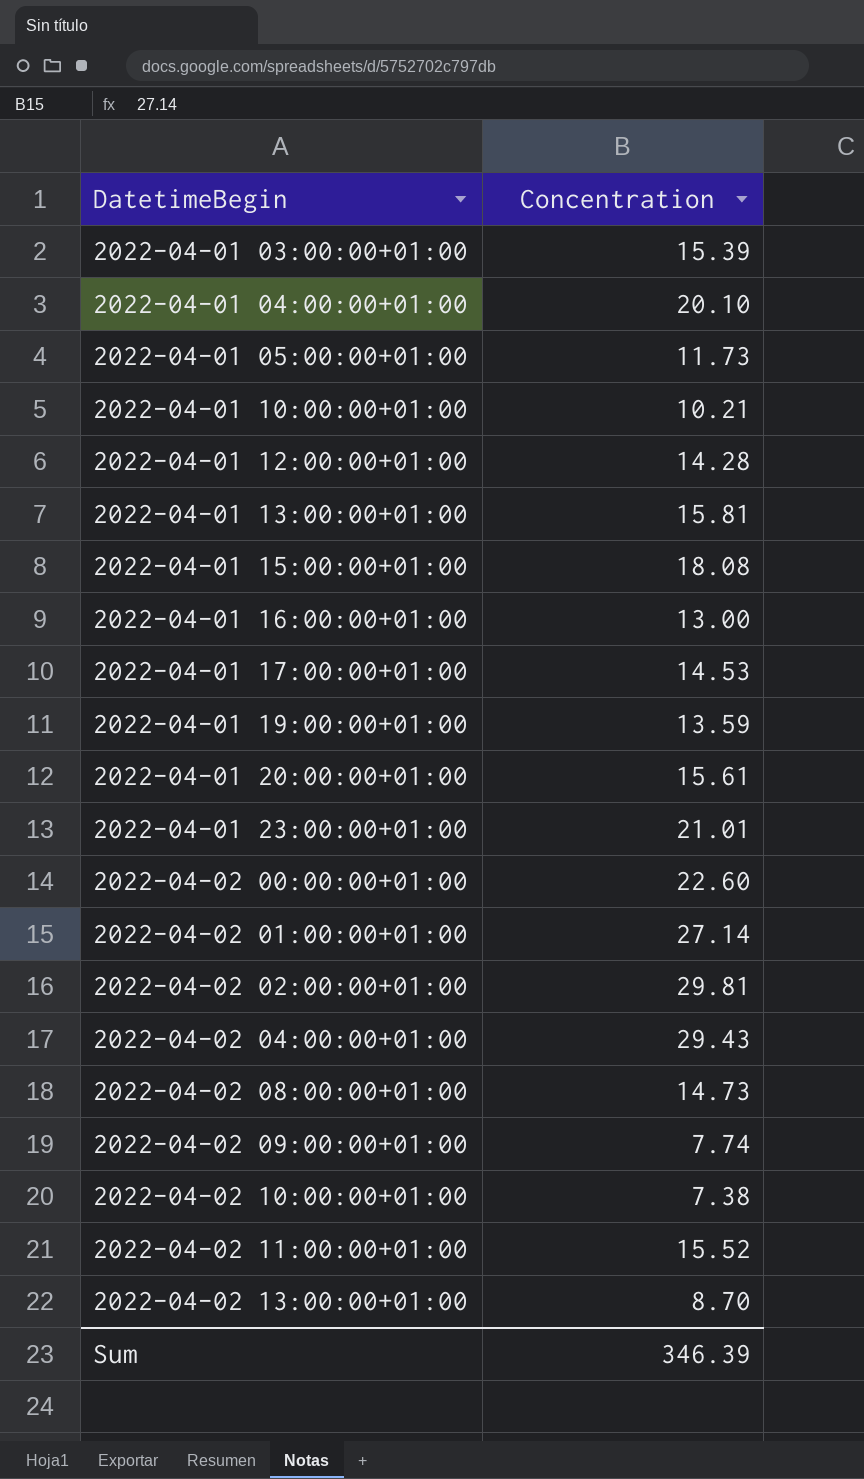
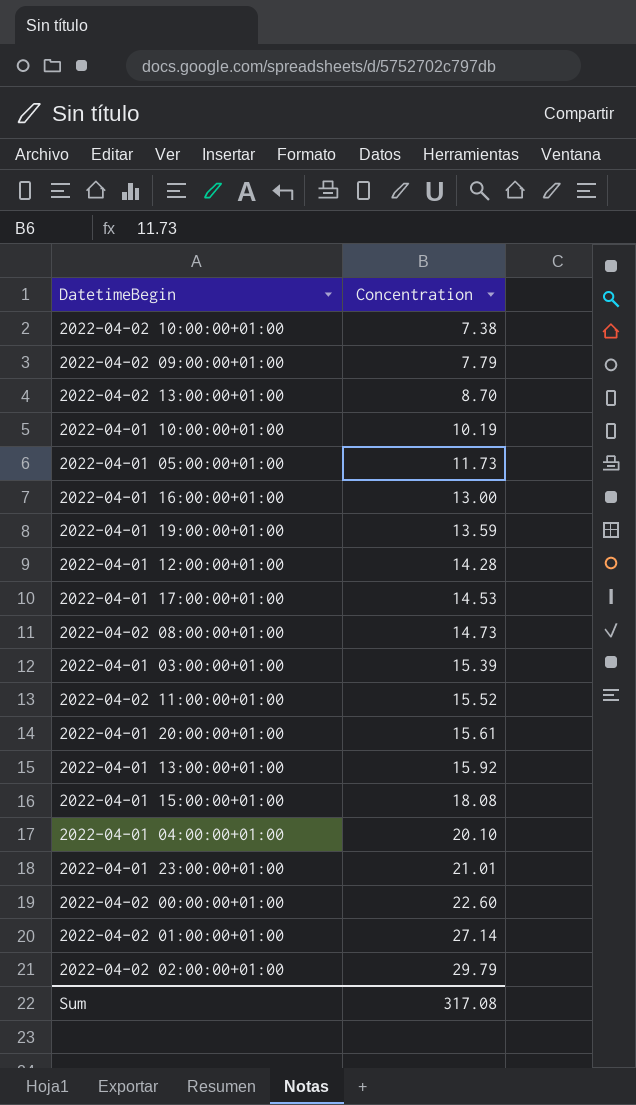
row order: DatetimeBegin ascending -> Concentration ascending
row 2022-04-02 04:00:00+01:00: 29.43 -> none
2022-04-02 09:00:00+01:00 | Concentration: 7.74 -> 7.79
2022-04-01 10:00:00+01:00 | Concentration: 10.21 -> 10.19
2022-04-01 13:00:00+01:00 | Concentration: 15.81 -> 15.92
2022-04-02 02:00:00+01:00 | Concentration: 29.81 -> 29.79
Sum | Concentration: 346.39 -> 317.08

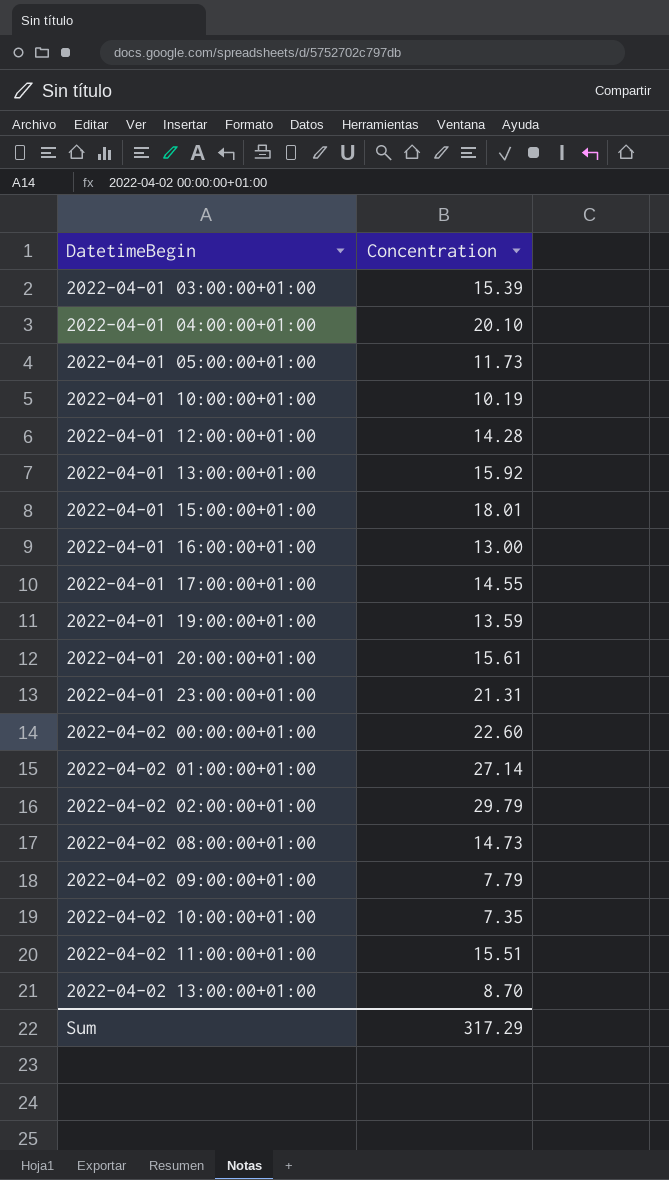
row order: Concentration ascending -> DatetimeBegin ascending
2022-04-01 15:00:00+01:00 | Concentration: 18.08 -> 18.01
2022-04-01 17:00:00+01:00 | Concentration: 14.53 -> 14.55
2022-04-01 23:00:00+01:00 | Concentration: 21.01 -> 21.31
2022-04-02 10:00:00+01:00 | Concentration: 7.38 -> 7.35
2022-04-02 11:00:00+01:00 | Concentration: 15.52 -> 15.51
Sum | Concentration: 317.08 -> 317.29

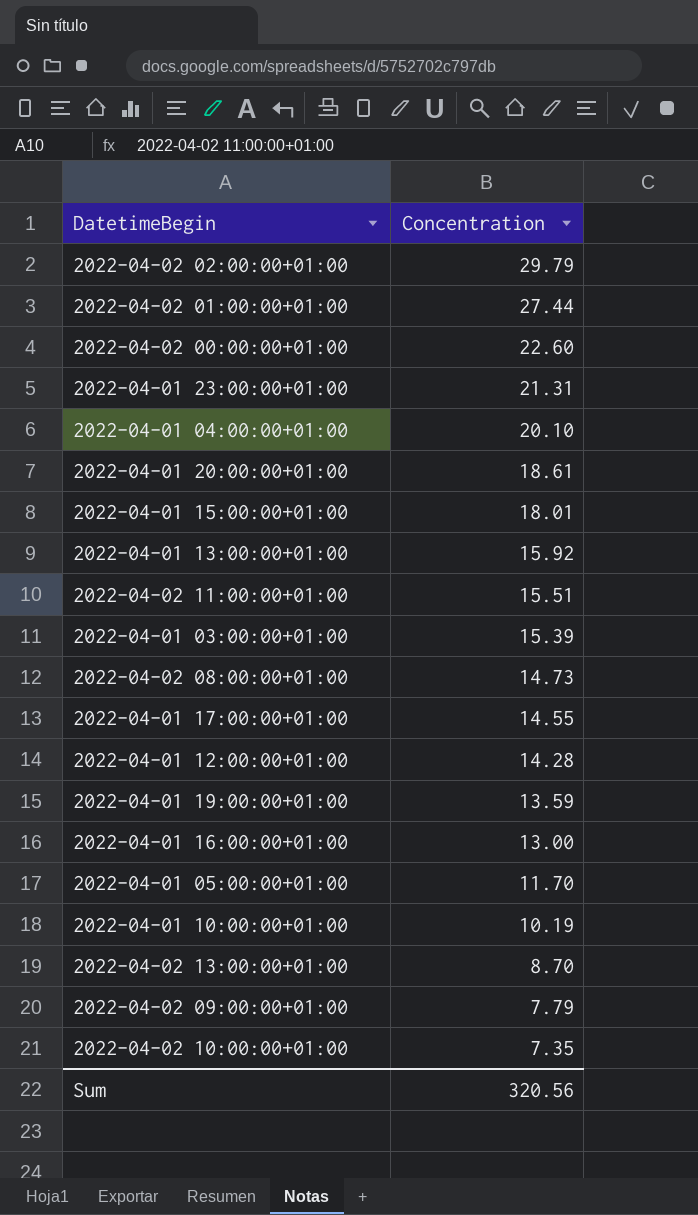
row order: DatetimeBegin ascending -> Concentration descending
2022-04-02 01:00:00+01:00 | Concentration: 27.14 -> 27.44
2022-04-01 20:00:00+01:00 | Concentration: 15.61 -> 18.61
2022-04-01 05:00:00+01:00 | Concentration: 11.73 -> 11.70
Sum | Concentration: 317.29 -> 320.56

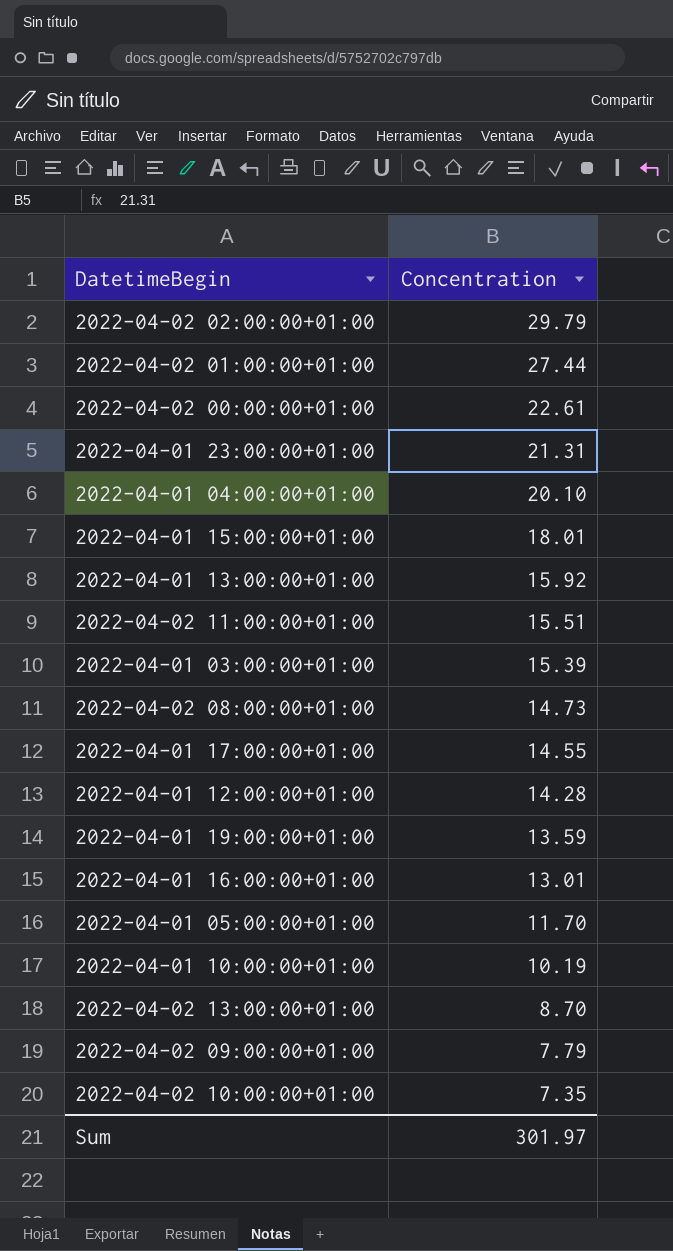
row 2022-04-01 20:00:00+01:00: 18.61 -> none
2022-04-02 00:00:00+01:00 | Concentration: 22.60 -> 22.61
2022-04-01 16:00:00+01:00 | Concentration: 13.00 -> 13.01
Sum | Concentration: 320.56 -> 301.97

